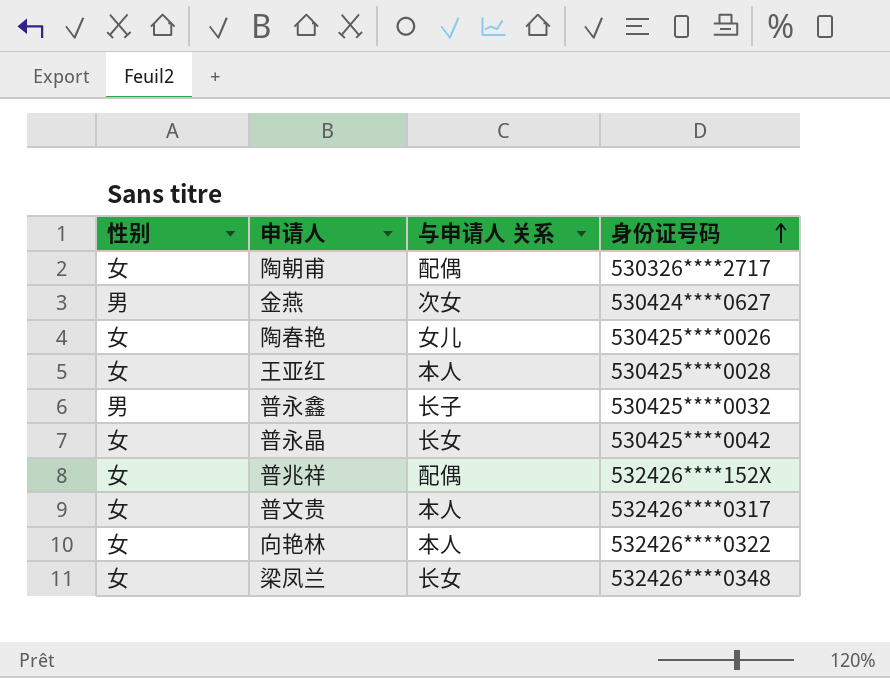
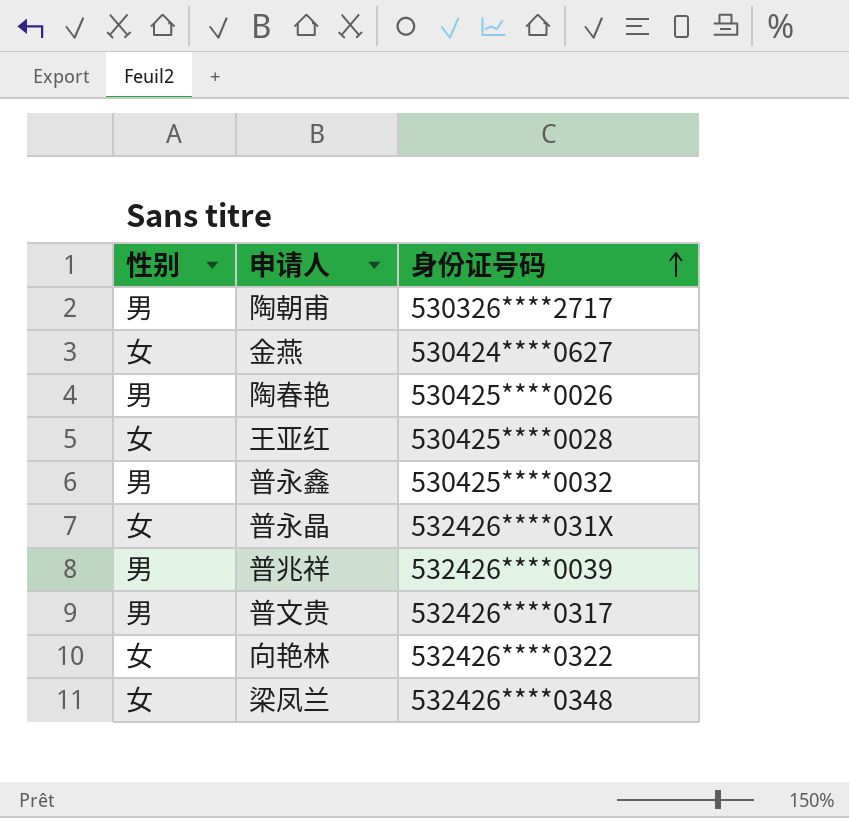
column 与申请人 关系 | position: 3 -> none
陶朝甫 | 性别: 女 -> 男
金燕 | 性别: 男 -> 女
陶春艳 | 性别: 女 -> 男
普永晶 | 身份证号码: 530425****0042 -> 532426****031X
普兆祥 | 性别: 女 -> 男
普兆祥 | 身份证号码: 532426****152X -> 532426****0039
普文贵 | 性别: 女 -> 男

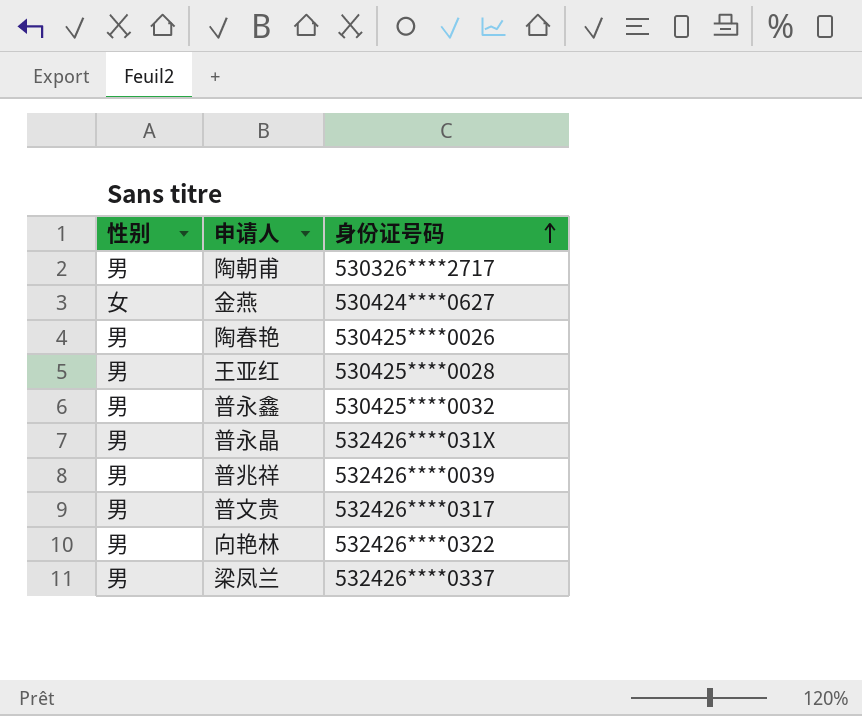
王亚红 | 性别: 女 -> 男
普永晶 | 性别: 女 -> 男
向艳林 | 性别: 女 -> 男
梁凤兰 | 性别: 女 -> 男
梁凤兰 | 身份证号码: 532426****0348 -> 532426****0337

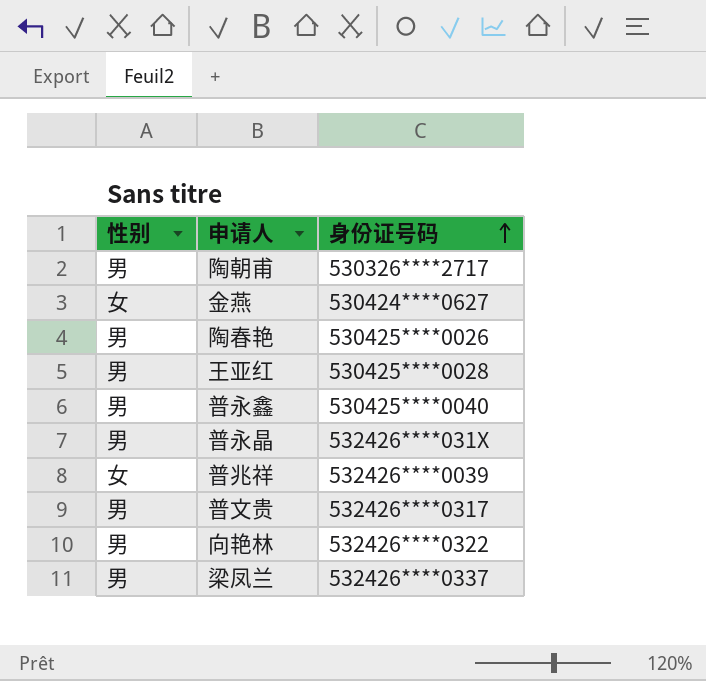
普永鑫 | 身份证号码: 530425****0032 -> 530425****0040
普兆祥 | 性别: 男 -> 女

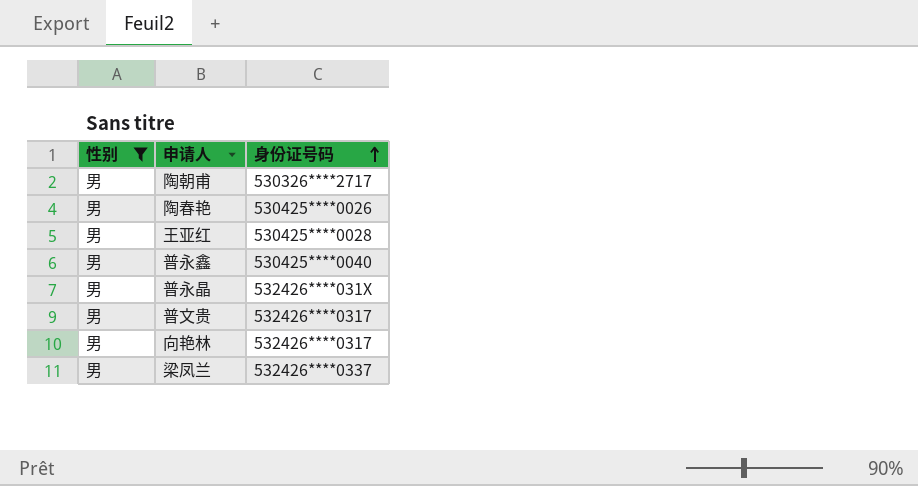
filter: none -> 性别 = 男
向艳林 | 身份证号码: 532426****0322 -> 532426****0317

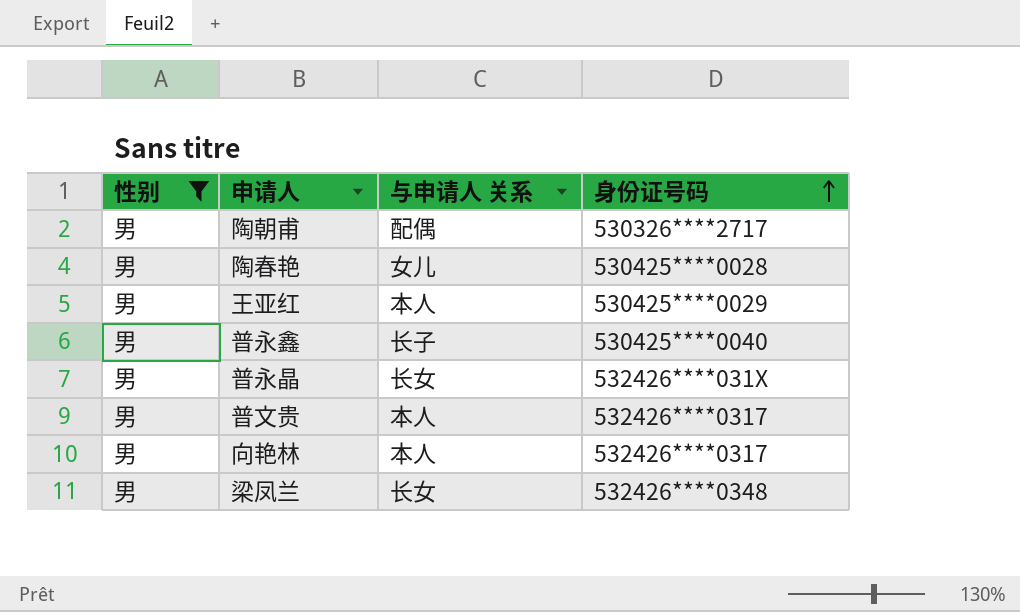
column 与申请人 关系 | position: none -> 3
陶春艳 | 身份证号码: 530425****0026 -> 530425****0028
王亚红 | 身份证号码: 530425****0028 -> 530425****0029
梁凤兰 | 身份证号码: 532426****0337 -> 532426****0348

